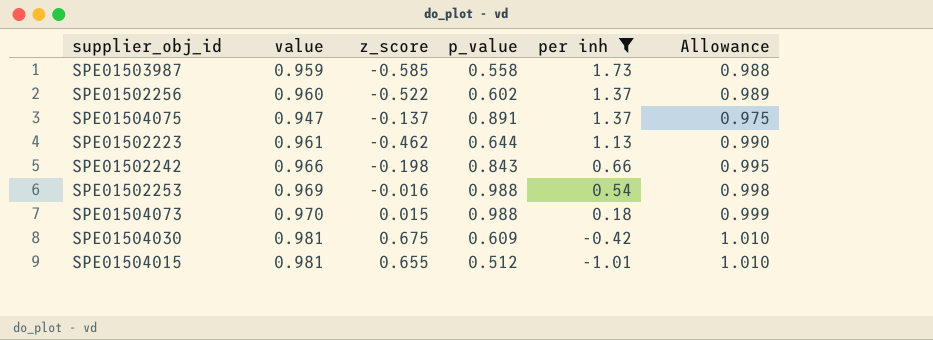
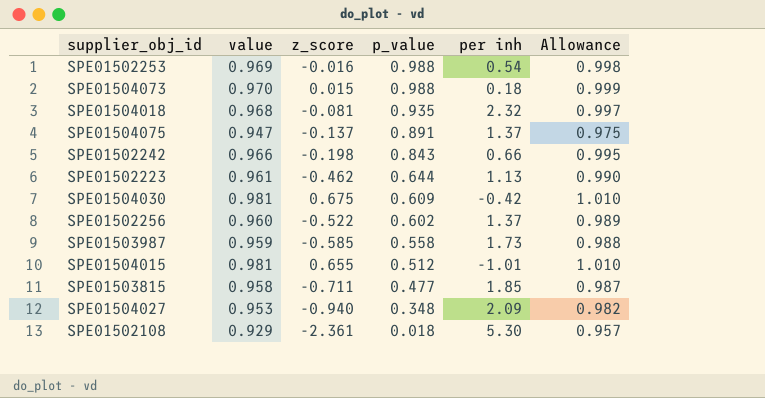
filter: per inh <= 1.73 -> none
row order: per inh descending -> p_value descending

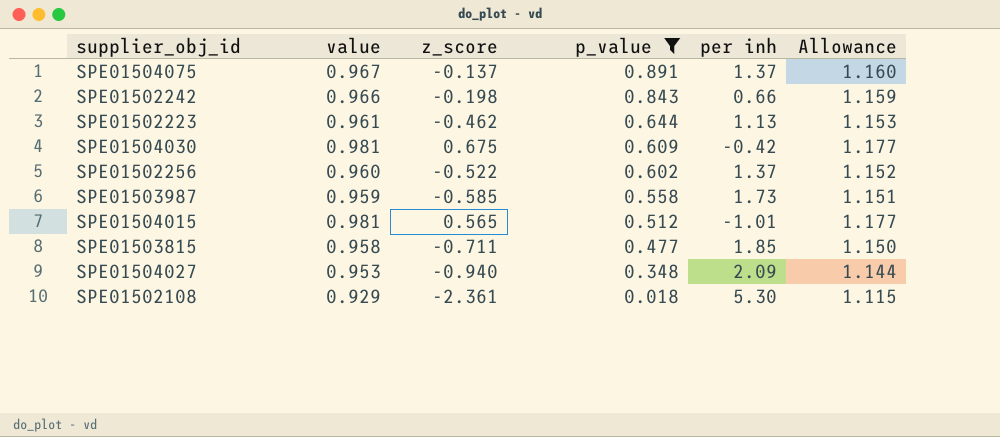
filter: none -> p_value <= 0.891
column Allowance | formula: [value] * 1.03 -> [value] * 1.2
SPE01504075 | value: 0.947 -> 0.967
SPE01504015 | z_score: 0.655 -> 0.565

